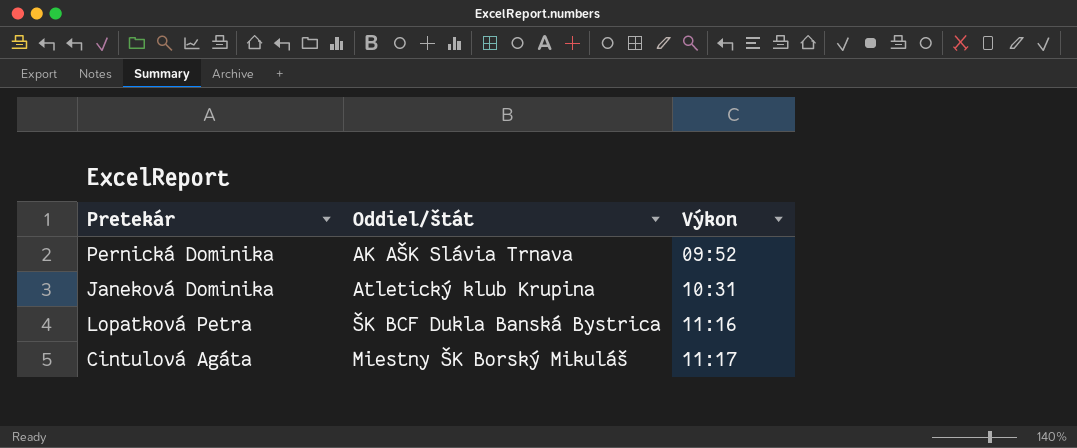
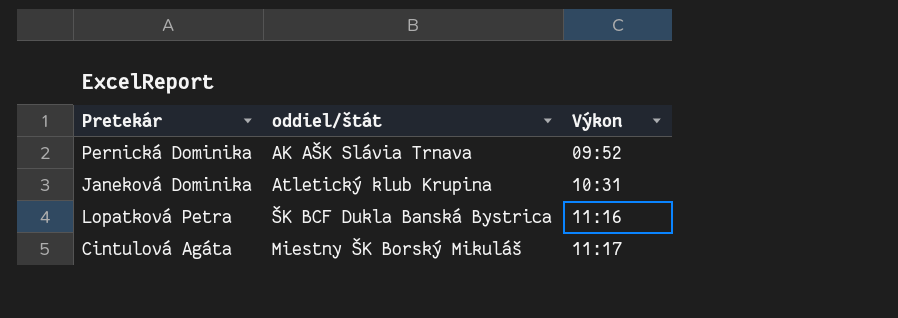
column name: Oddiel/štát -> oddiel/štát

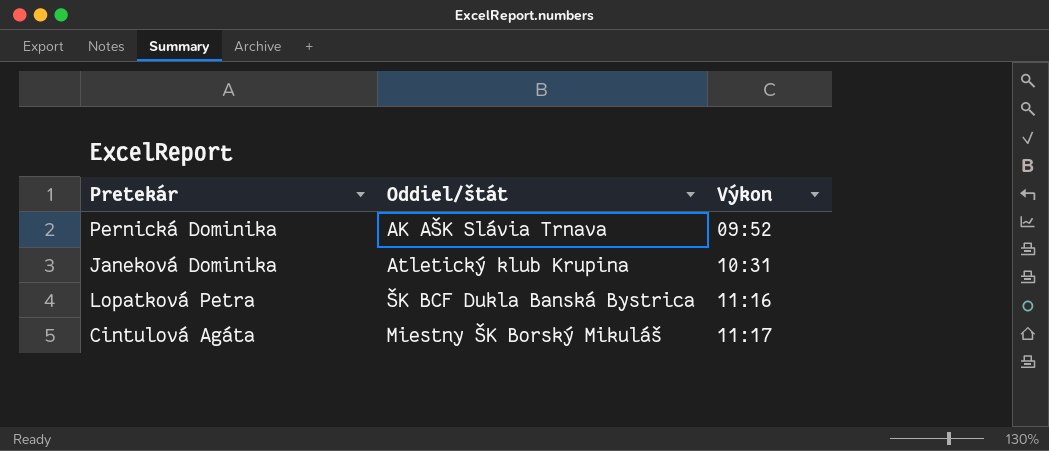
column name: oddiel/štát -> Oddiel/štát

